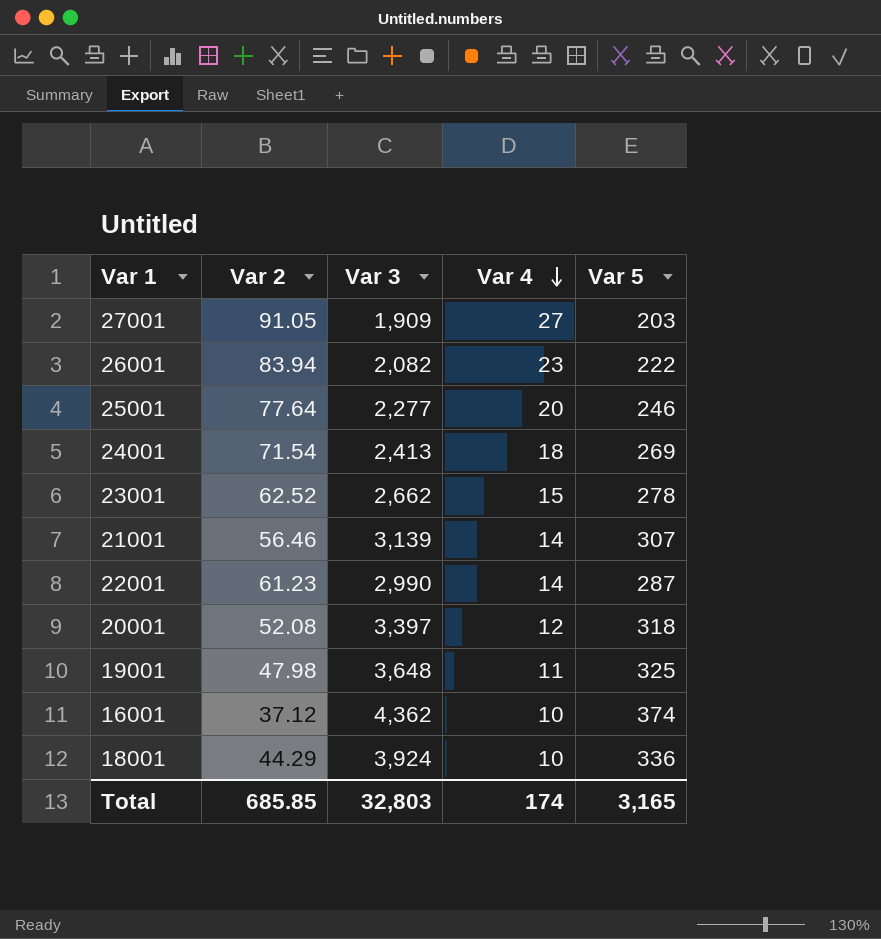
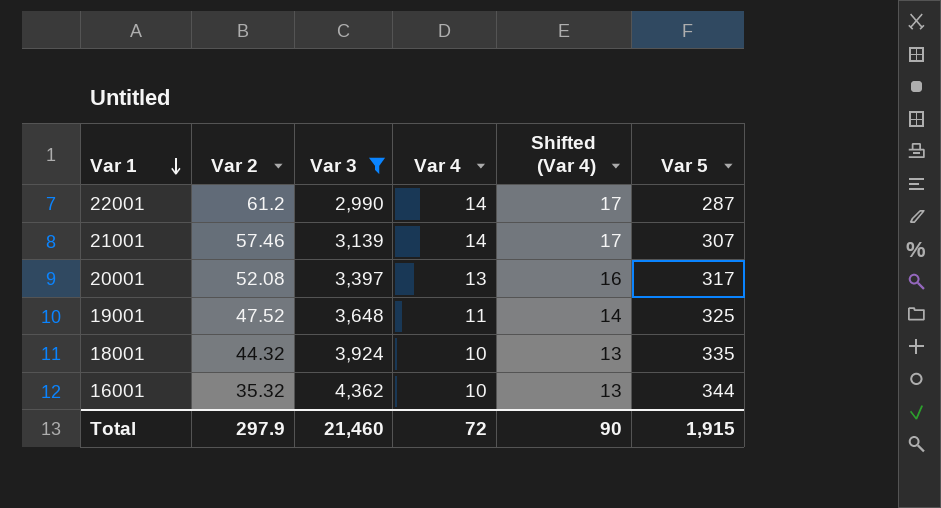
filter: none -> Var 3 >= 2,990
row order: Var 4 descending -> Var 1 descending
column Shifted (Var 4) | formula: none -> [Var 4] + 3
22001 | Var 2: 61.23 -> 61.2
21001 | Var 2: 56.46 -> 57.46
20001 | Var 4: 12 -> 13
20001 | Var 5: 318 -> 317
19001 | Var 2: 47.98 -> 47.52
18001 | Var 2: 44.29 -> 44.32
18001 | Var 5: 336 -> 335
16001 | Var 2: 37.12 -> 35.32
16001 | Var 5: 374 -> 344
Total | Var 2: 685.85 -> 297.9
Total | Var 3: 32,803 -> 21,460
Total | Var 4: 174 -> 72
Total | Var 5: 3,165 -> 1,915

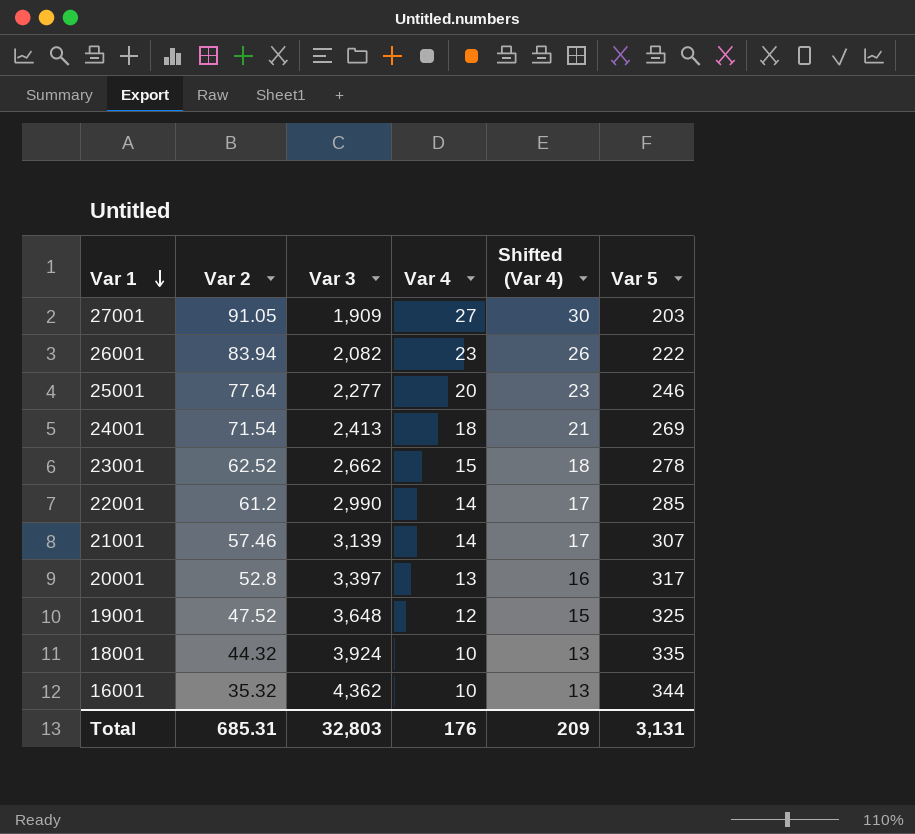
filter: Var 3 >= 2,990 -> none
22001 | Var 5: 287 -> 285
20001 | Var 2: 52.08 -> 52.8
19001 | Var 4: 11 -> 12
19001 | Shifted (Var 4): 14 -> 15
Total | Var 2: 297.9 -> 685.31
Total | Var 3: 21,460 -> 32,803
Total | Var 4: 72 -> 176
Total | Shifted (Var 4): 90 -> 209
Total | Var 5: 1,915 -> 3,131

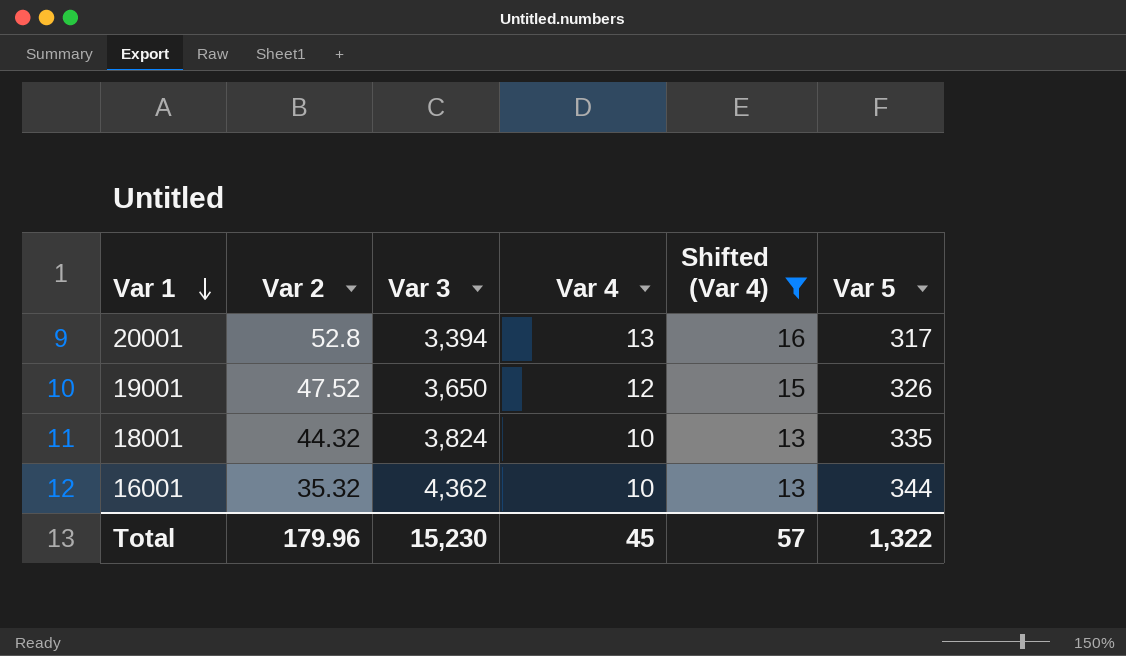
filter: none -> Shifted (Var 4) <= 16
20001 | Var 3: 3,397 -> 3,394
19001 | Var 3: 3,648 -> 3,650
19001 | Var 5: 325 -> 326
18001 | Var 3: 3,924 -> 3,824
Total | Var 2: 685.31 -> 179.96
Total | Var 3: 32,803 -> 15,230
Total | Var 4: 176 -> 45
Total | Shifted (Var 4): 209 -> 57
Total | Var 5: 3,131 -> 1,322

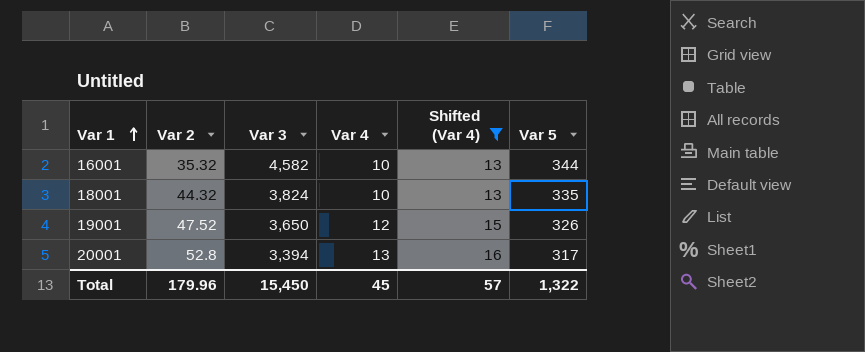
row order: Var 1 descending -> Var 1 ascending
16001 | Var 3: 4,362 -> 4,582
Total | Var 3: 15,230 -> 15,450

